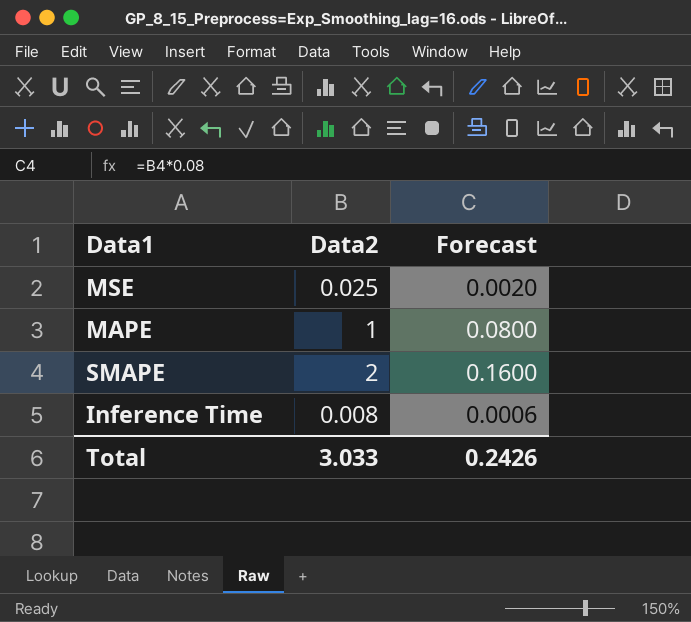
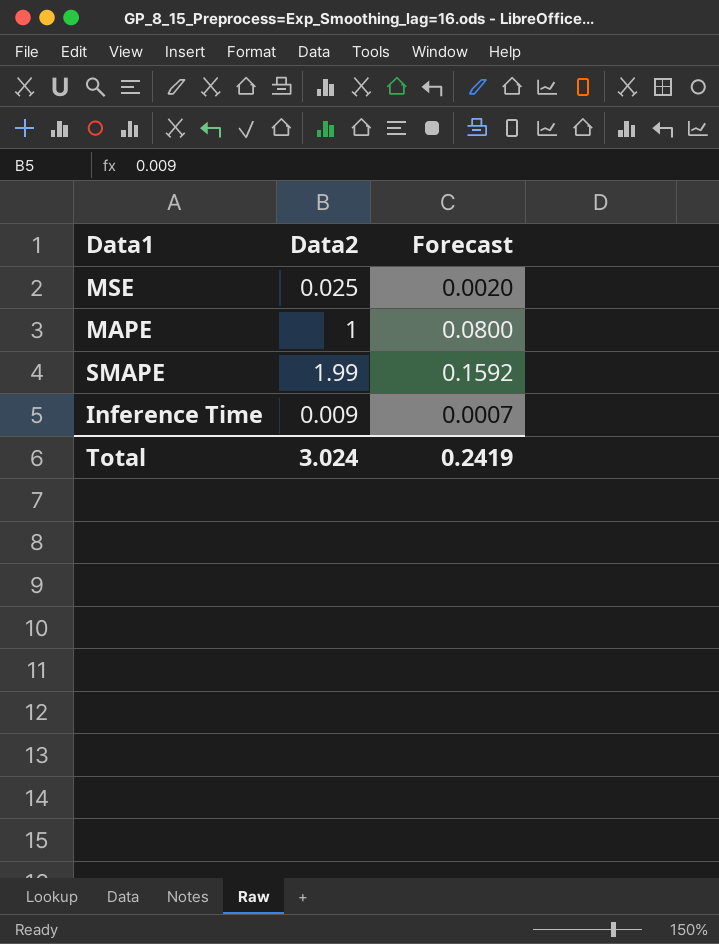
SMAPE | Data2: 2 -> 1.99
SMAPE | Forecast: 0.1600 -> 0.1592
Inference Time | Data2: 0.008 -> 0.009
Inference Time | Forecast: 0.0006 -> 0.0007
Total | Data2: 3.033 -> 3.024
Total | Forecast: 0.2426 -> 0.2419

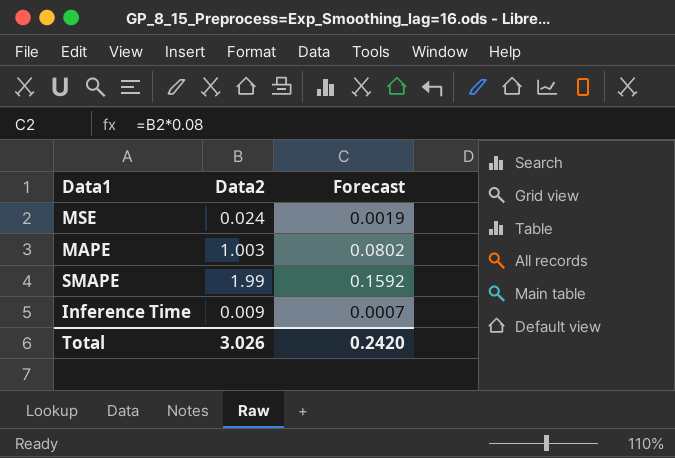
MSE | Data2: 0.025 -> 0.024
MSE | Forecast: 0.0020 -> 0.0019
MAPE | Data2: 1 -> 1.003
MAPE | Forecast: 0.0800 -> 0.0802
Total | Data2: 3.024 -> 3.026
Total | Forecast: 0.2419 -> 0.2420

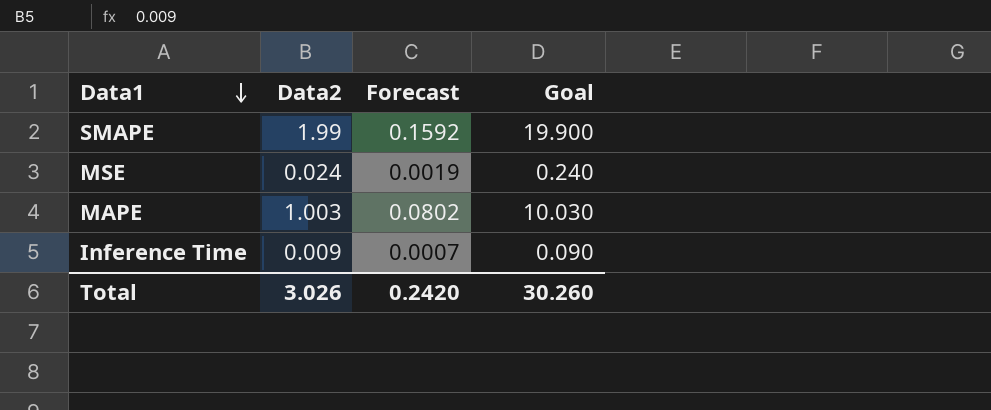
row order: none -> Data1 descending
column Goal | formula: none -> [Data2] * 10

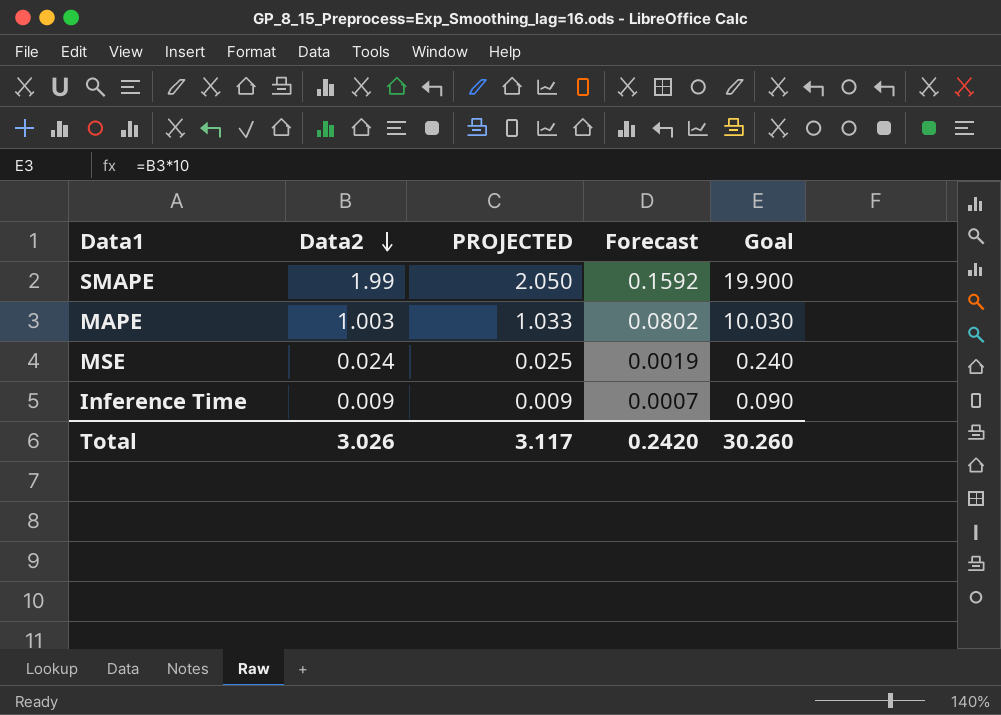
row order: Data1 descending -> Data2 descending
column PROJECTED | formula: none -> [Data2] * 1.03

